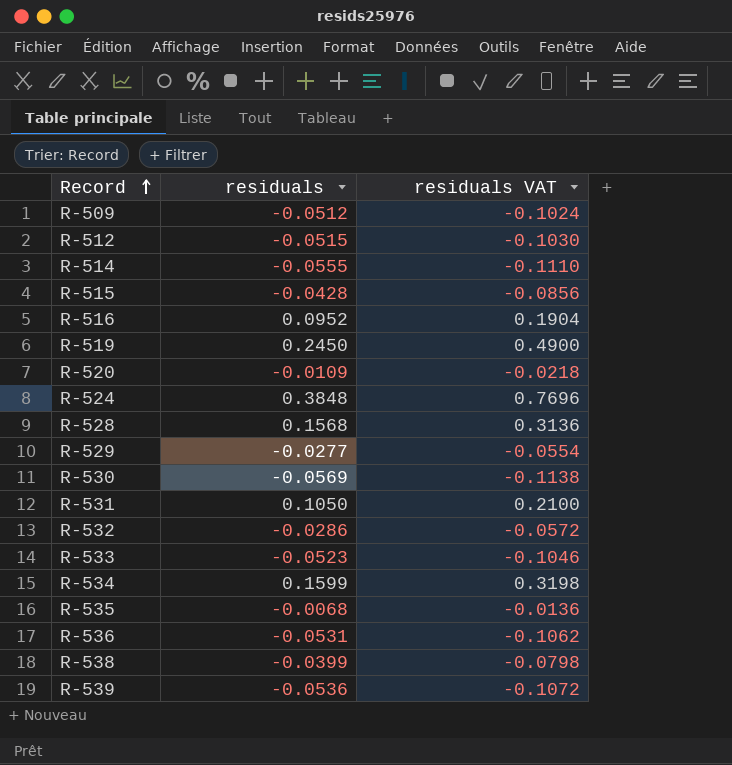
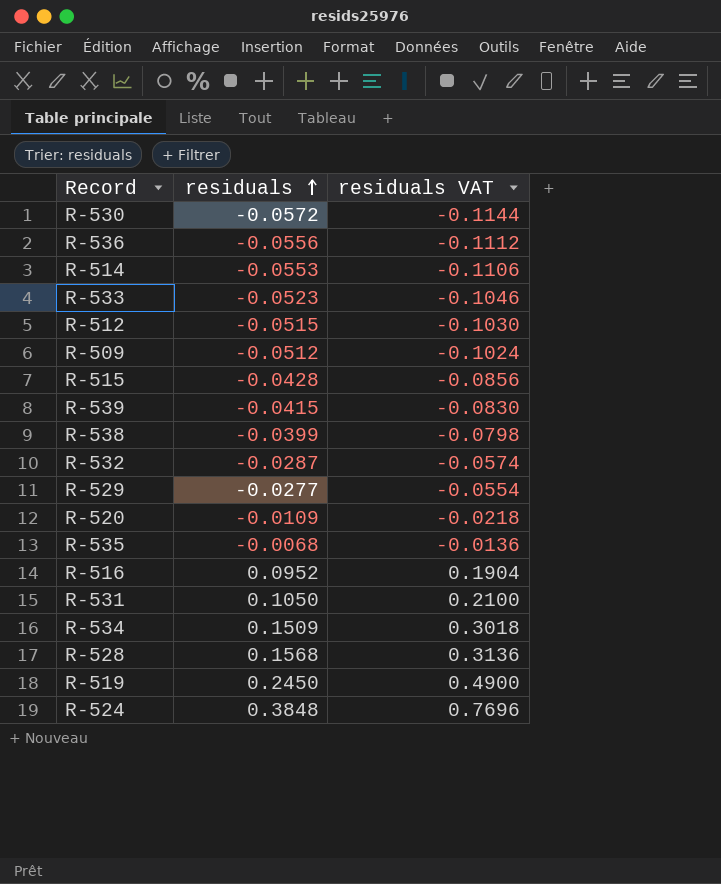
row order: Record ascending -> residuals ascending
R-530 | residuals: -0.0569 -> -0.0572
R-530 | residuals VAT: -0.1138 -> -0.1144
R-536 | residuals: -0.0531 -> -0.0556
R-536 | residuals VAT: -0.1062 -> -0.1112
R-514 | residuals: -0.0555 -> -0.0553
R-514 | residuals VAT: -0.1110 -> -0.1106
R-539 | residuals: -0.0536 -> -0.0415
R-539 | residuals VAT: -0.1072 -> -0.0830
R-532 | residuals: -0.0286 -> -0.0287
R-532 | residuals VAT: -0.0572 -> -0.0574
R-534 | residuals: 0.1599 -> 0.1509
R-534 | residuals VAT: 0.3198 -> 0.3018

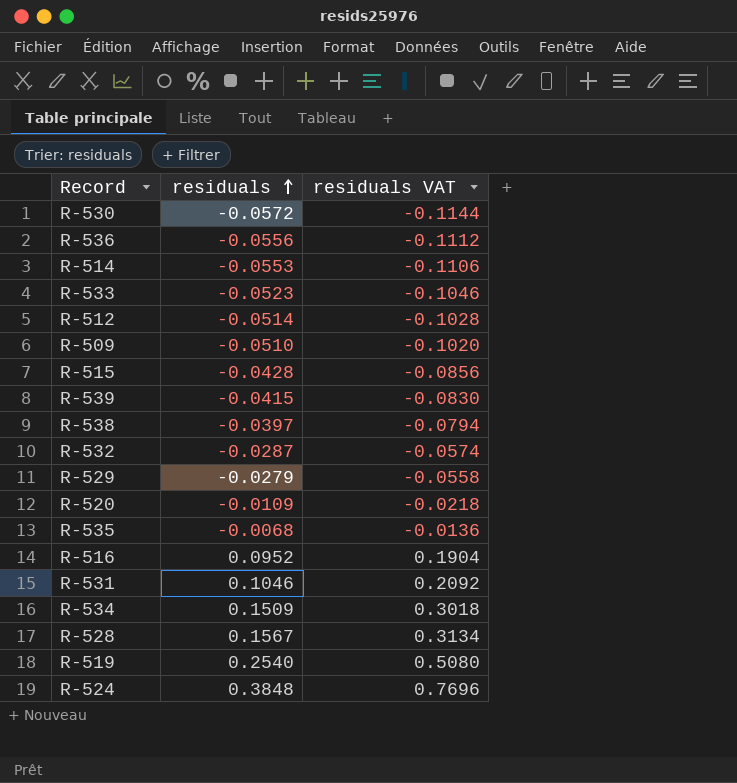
R-512 | residuals: -0.0515 -> -0.0514
R-512 | residuals VAT: -0.1030 -> -0.1028
R-509 | residuals: -0.0512 -> -0.0510
R-509 | residuals VAT: -0.1024 -> -0.1020
R-538 | residuals: -0.0399 -> -0.0397
R-538 | residuals VAT: -0.0798 -> -0.0794
R-529 | residuals: -0.0277 -> -0.0279
R-529 | residuals VAT: -0.0554 -> -0.0558
R-531 | residuals: 0.1050 -> 0.1046
R-531 | residuals VAT: 0.2100 -> 0.2092
R-528 | residuals: 0.1568 -> 0.1567
R-528 | residuals VAT: 0.3136 -> 0.3134
R-519 | residuals: 0.2450 -> 0.2540
R-519 | residuals VAT: 0.4900 -> 0.5080

